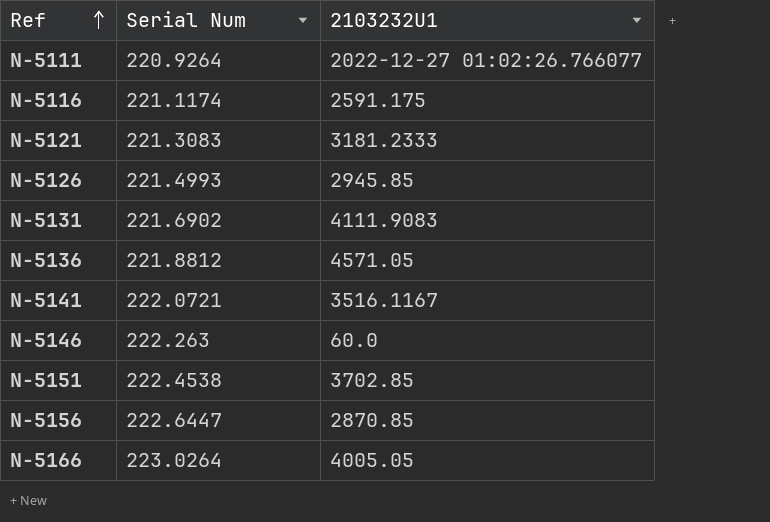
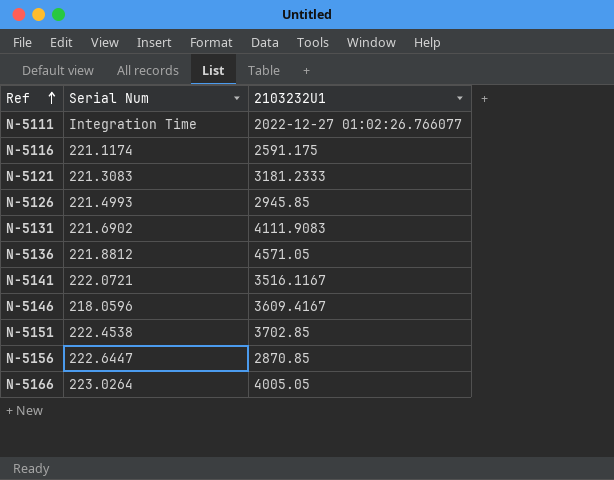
N-5111 | Serial Num: 220.9264 -> Integration Time
N-5146 | Serial Num: 222.263 -> 218.0596
N-5146 | 2103232U1: 60.0 -> 3609.4167

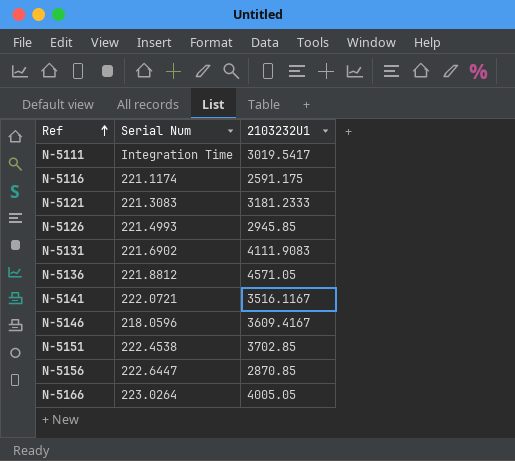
N-5111 | 2103232U1: 2022-12-27 01:02:26.766077 -> 3019.5417

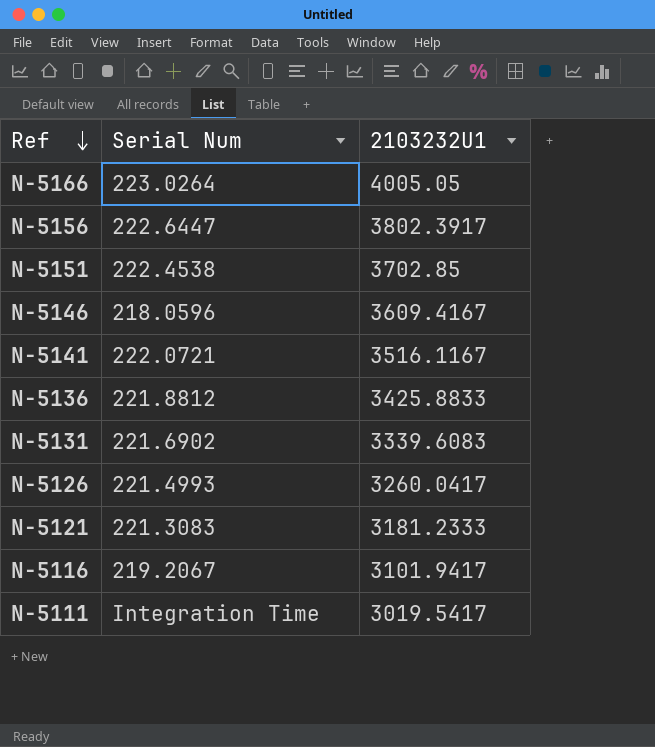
row order: Ref ascending -> Ref descending
N-5156 | 2103232U1: 2870.85 -> 3802.3917
N-5136 | 2103232U1: 4571.05 -> 3425.8833
N-5131 | 2103232U1: 4111.9083 -> 3339.6083
N-5126 | 2103232U1: 2945.85 -> 3260.0417
N-5116 | Serial Num: 221.1174 -> 219.2067
N-5116 | 2103232U1: 2591.175 -> 3101.9417

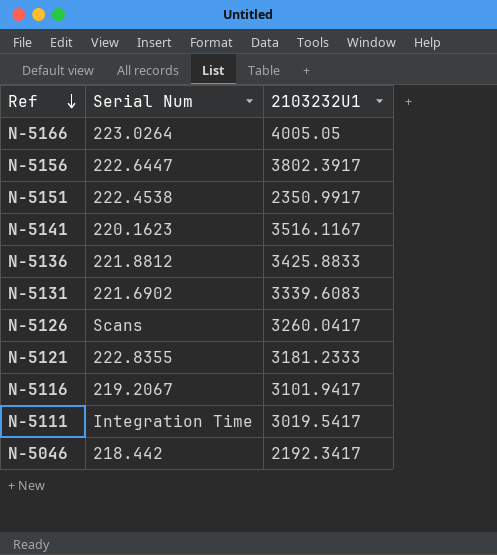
row N-5146: 218.0596 | 3609.4167 -> none
N-5151 | 2103232U1: 3702.85 -> 2350.9917
N-5141 | Serial Num: 222.0721 -> 220.1623
N-5126 | Serial Num: 221.4993 -> Scans
N-5121 | Serial Num: 221.3083 -> 222.8355
row N-5046: none -> 218.442 | 2192.3417

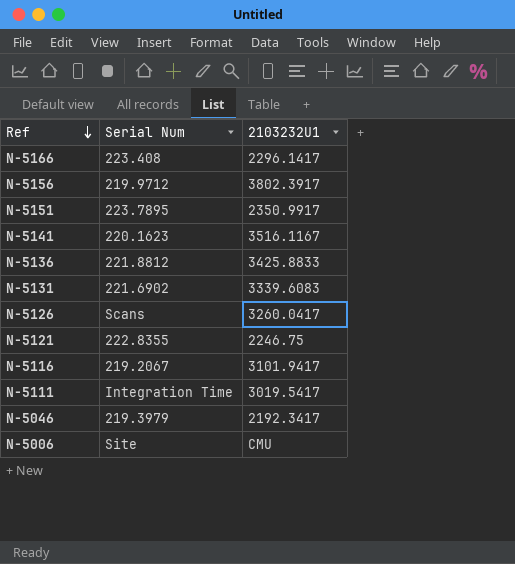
N-5166 | Serial Num: 223.0264 -> 223.408
N-5166 | 2103232U1: 4005.05 -> 2296.1417
N-5156 | Serial Num: 222.6447 -> 219.9712
N-5151 | Serial Num: 222.4538 -> 223.7895
N-5121 | 2103232U1: 3181.2333 -> 2246.75
N-5046 | Serial Num: 218.442 -> 219.3979
row N-5006: none -> Site | CMU

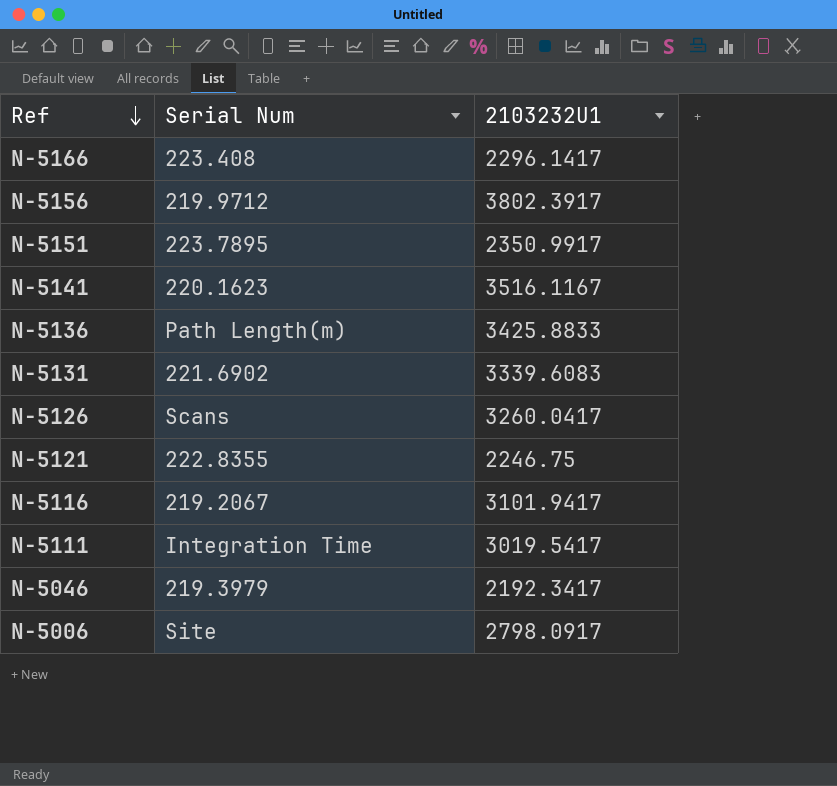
N-5136 | Serial Num: 221.8812 -> Path Length(m)
N-5006 | 2103232U1: CMU -> 2798.0917

